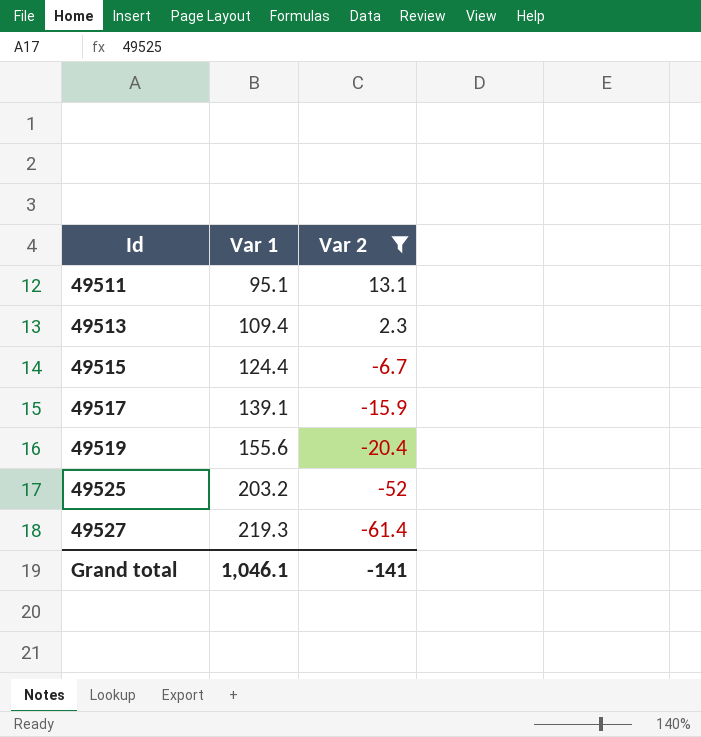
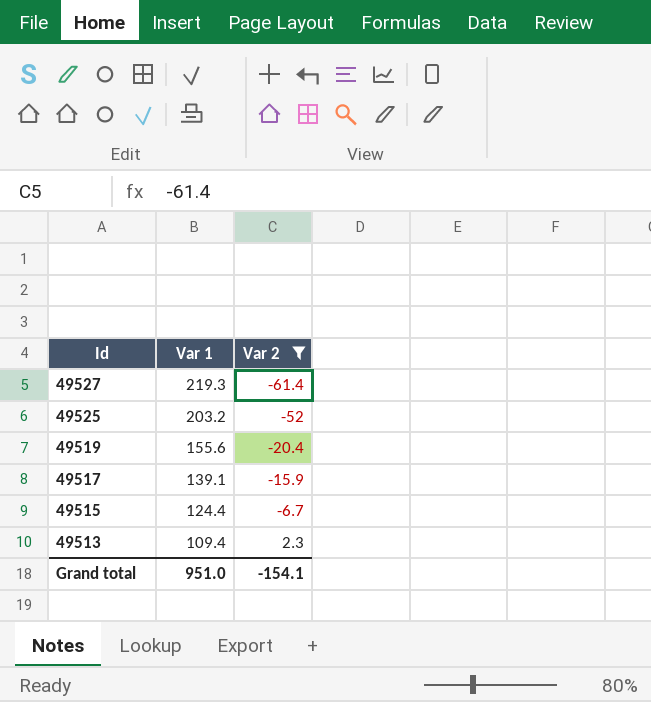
row order: Id ascending -> Id descending
row 49511: 95.1 | 13.1 -> none
Grand total | Var 1: 1,046.1 -> 951.0
Grand total | Var 2: -141 -> -154.1

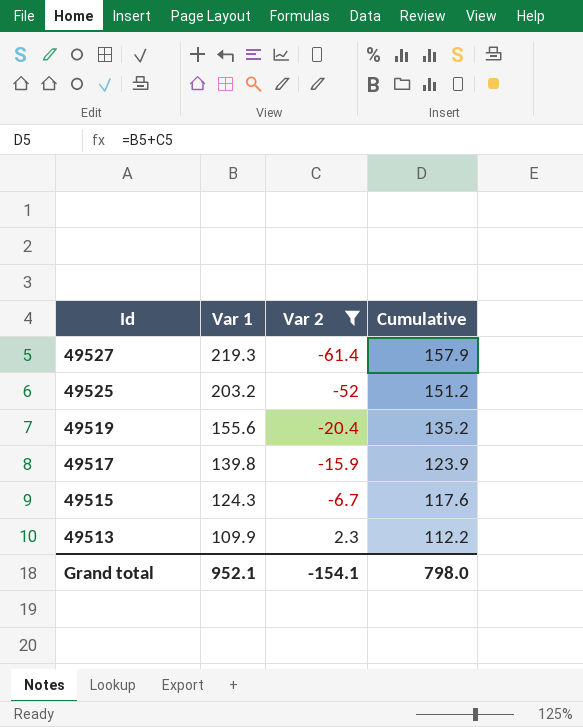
column Cumulative | formula: none -> [Var 1] + [Var 2]
49517 | Var 1: 139.1 -> 139.8
49515 | Var 1: 124.4 -> 124.3
49513 | Var 1: 109.4 -> 109.9
Grand total | Var 1: 951.0 -> 952.1

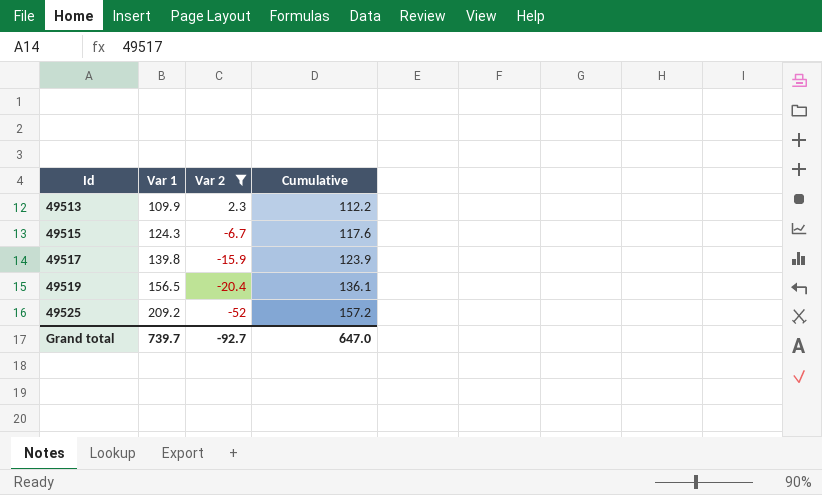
row order: Id descending -> Id ascending
row 49527: 219.3 | -61.4 | 157.9 -> none
49519 | Var 1: 155.6 -> 156.5
49519 | Cumulative: 135.2 -> 136.1
49525 | Var 1: 203.2 -> 209.2
49525 | Cumulative: 151.2 -> 157.2
Grand total | Var 1: 952.1 -> 739.7
Grand total | Var 2: -154.1 -> -92.7
Grand total | Cumulative: 798.0 -> 647.0

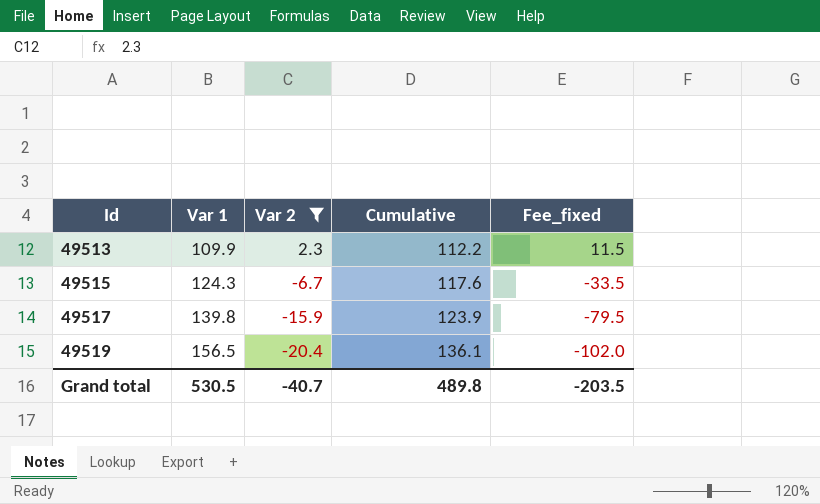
column Fee_fixed | formula: none -> [Var 2] * 5
row 49525: 209.2 | -52 | 157.2 -> none
Grand total | Var 1: 739.7 -> 530.5
Grand total | Var 2: -92.7 -> -40.7
Grand total | Cumulative: 647.0 -> 489.8

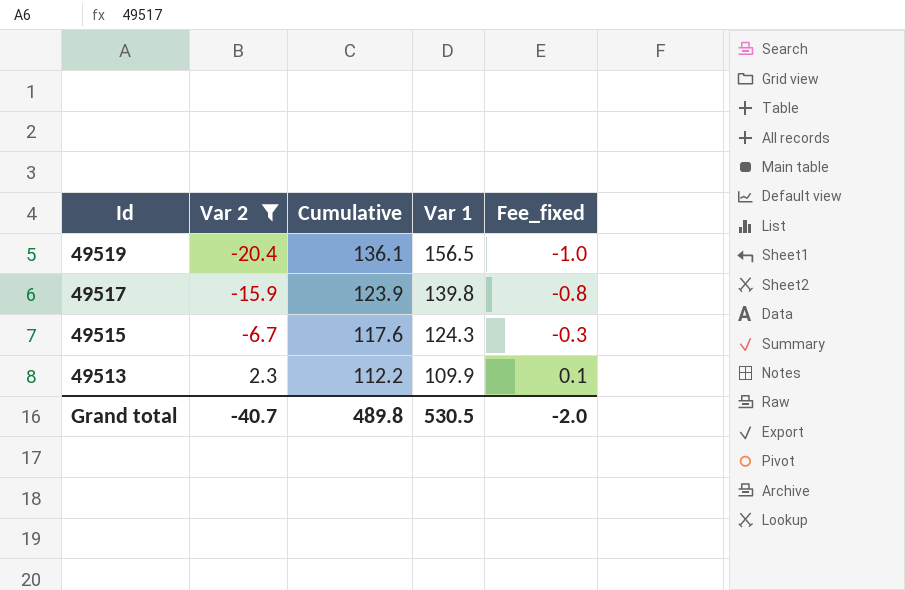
row order: Id ascending -> Id descending
column Var 1 | position: 2 -> 4
column Fee_fixed | formula: [Var 2] * 5 -> [Var 2] * 0.05
Grand total | Fee_fixed: -203.5 -> -2.0

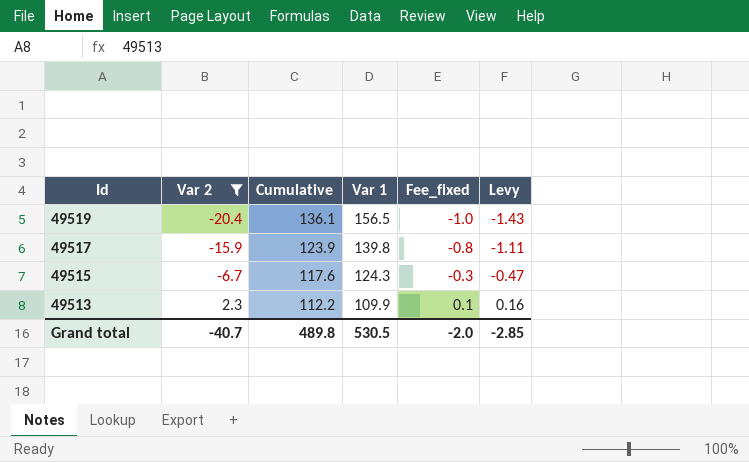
column Levy | formula: none -> [Var 2] * 0.07

